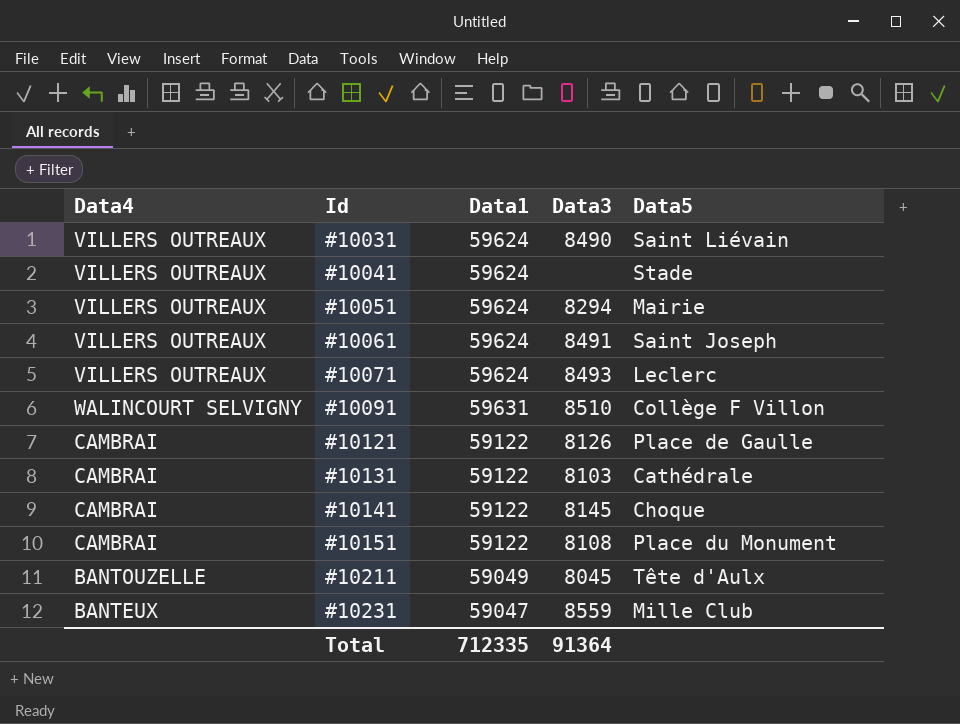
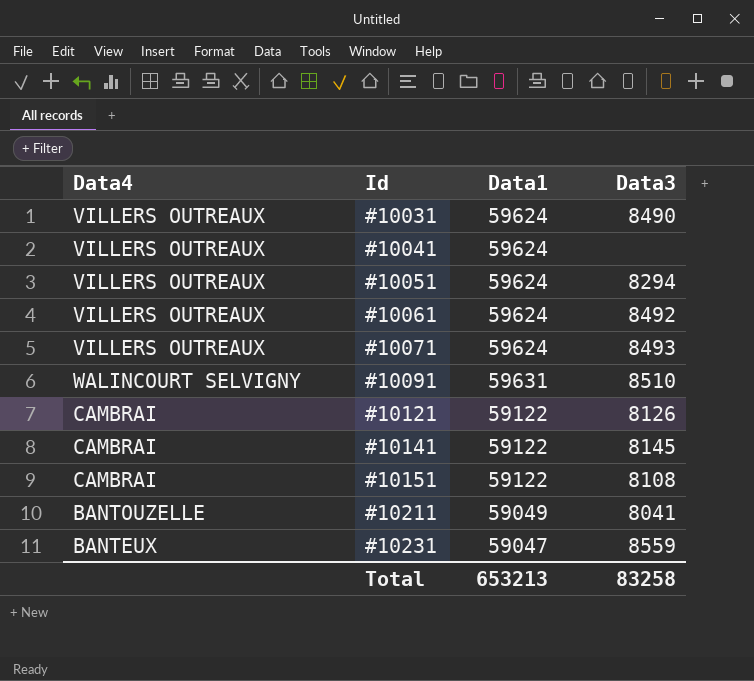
column Data5 | position: 5 -> none
row #10131: CAMBRAI | 59122 | 8103 | Cathédrale -> none
#10061 | Data3: 8491 -> 8492
#10211 | Data3: 8045 -> 8041
Total | Data1: 712335 -> 653213
Total | Data3: 91364 -> 83258

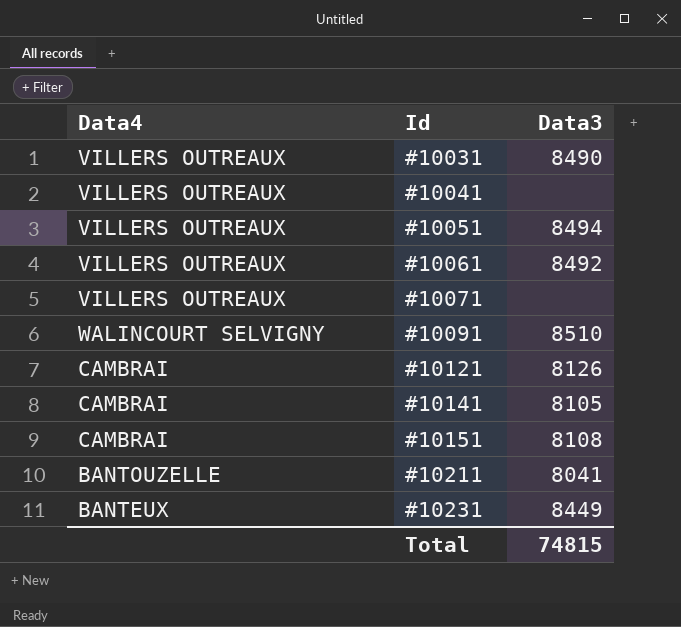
column Data1 | position: 3 -> none
#10051 | Data3: 8294 -> 8494
#10071 | Data3: 8493 -> none
#10141 | Data3: 8145 -> 8105
#10231 | Data3: 8559 -> 8449
Total | Data3: 83258 -> 74815

